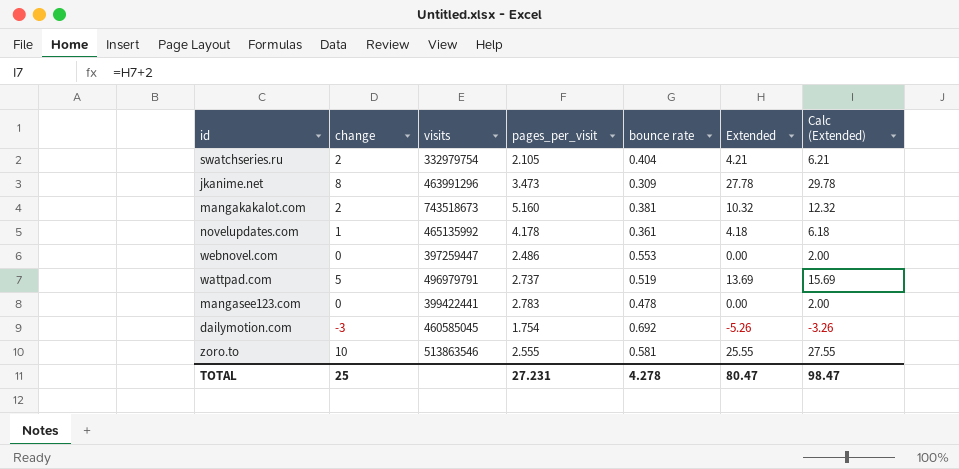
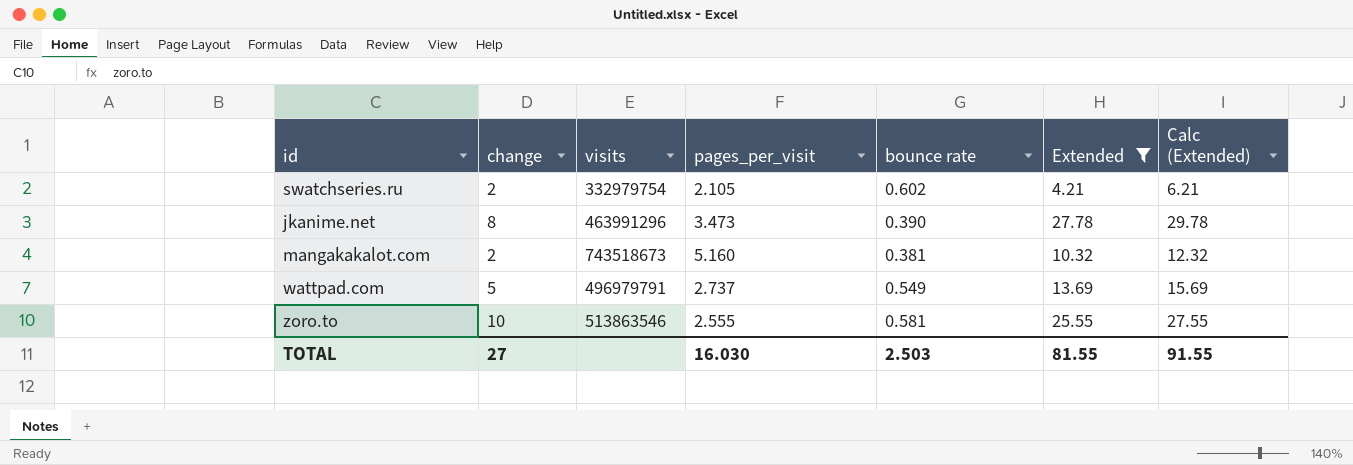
filter: none -> Extended >= 4.21
swatchseries.ru | bounce rate: 0.404 -> 0.602
jkanime.net | bounce rate: 0.309 -> 0.390
wattpad.com | bounce rate: 0.519 -> 0.549
TOTAL | change: 25 -> 27
TOTAL | pages_per_visit: 27.231 -> 16.030
TOTAL | bounce rate: 4.278 -> 2.503
TOTAL | Extended: 80.47 -> 81.55
TOTAL | Calc (Extended): 98.47 -> 91.55

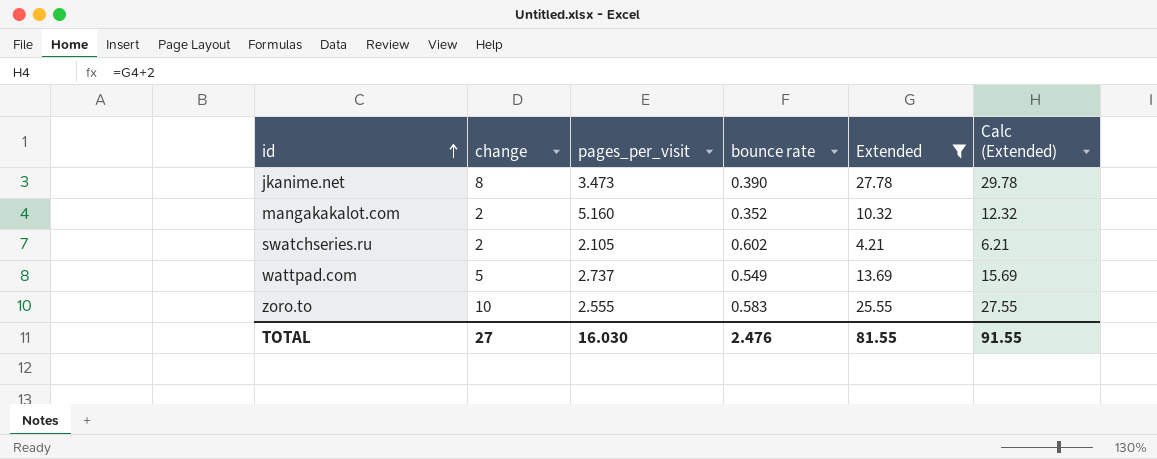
row order: none -> id ascending
column visits | position: 3 -> none
mangakakalot.com | bounce rate: 0.381 -> 0.352
zoro.to | bounce rate: 0.581 -> 0.583
TOTAL | bounce rate: 2.503 -> 2.476

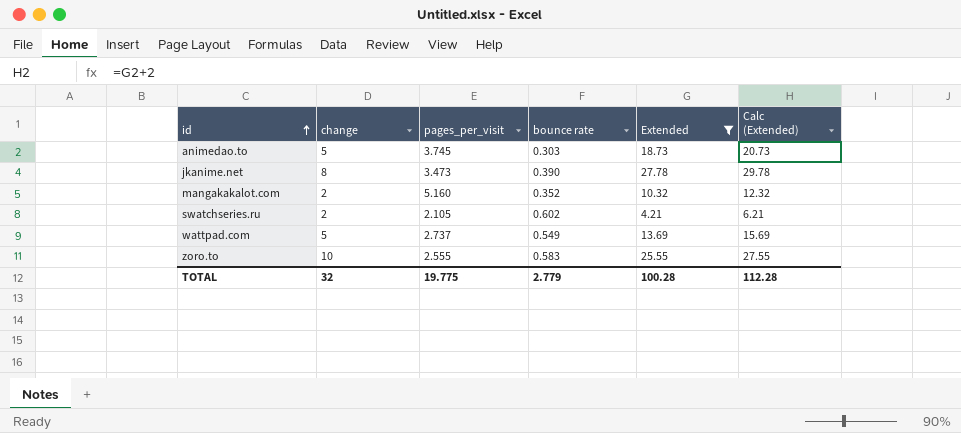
row animedao.to: none -> 5 | 3.745 | 0.303 | 18.73 | 20.73
TOTAL | change: 27 -> 32
TOTAL | pages_per_visit: 16.030 -> 19.775
TOTAL | bounce rate: 2.476 -> 2.779
TOTAL | Extended: 81.55 -> 100.28
TOTAL | Calc (Extended): 91.55 -> 112.28

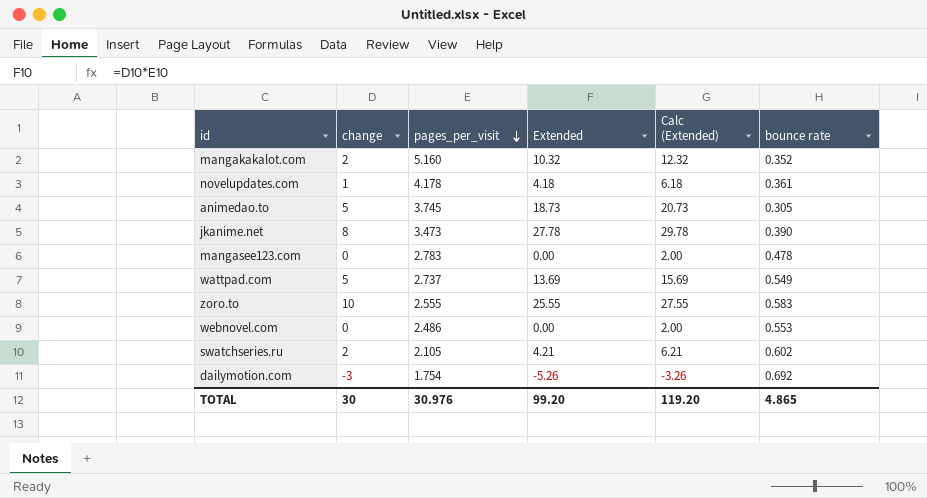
filter: Extended >= 4.21 -> none
row order: id ascending -> pages_per_visit descending
column bounce rate | position: 4 -> 6
animedao.to | bounce rate: 0.303 -> 0.305
TOTAL | change: 32 -> 30
TOTAL | pages_per_visit: 19.775 -> 30.976
TOTAL | Extended: 100.28 -> 99.20
TOTAL | Calc (Extended): 112.28 -> 119.20
TOTAL | bounce rate: 2.779 -> 4.865

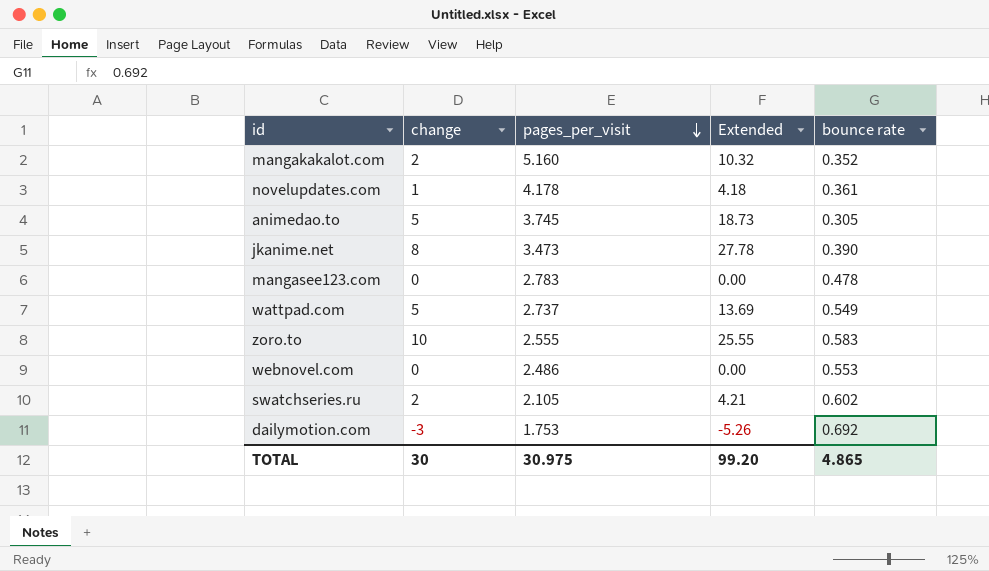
column Calc (Extended) | formula: [Extended] + 2 -> none
dailymotion.com | pages_per_visit: 1.754 -> 1.753
TOTAL | pages_per_visit: 30.976 -> 30.975

